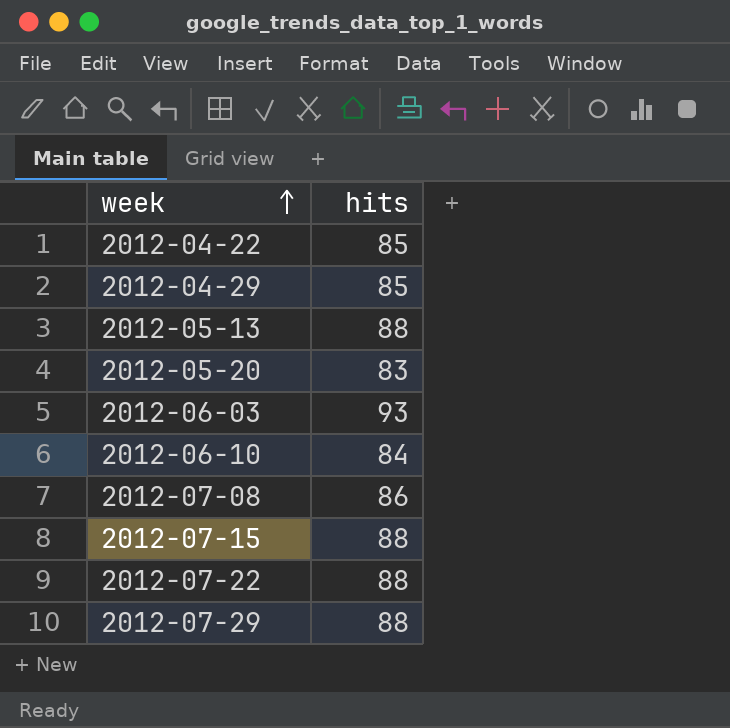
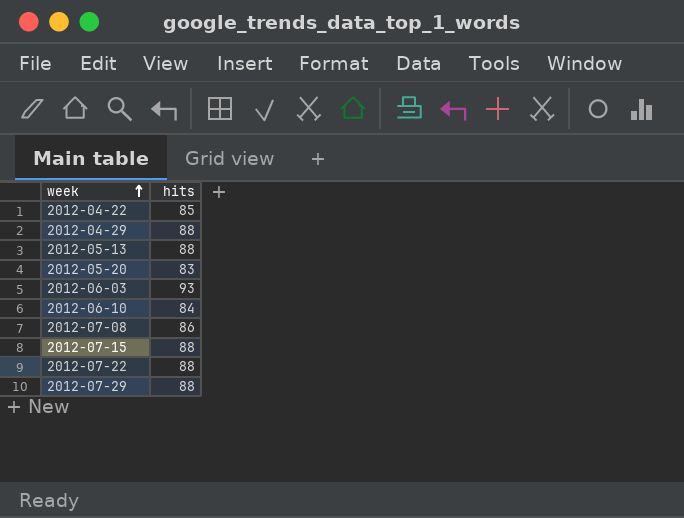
2012-04-29 | hits: 85 -> 88

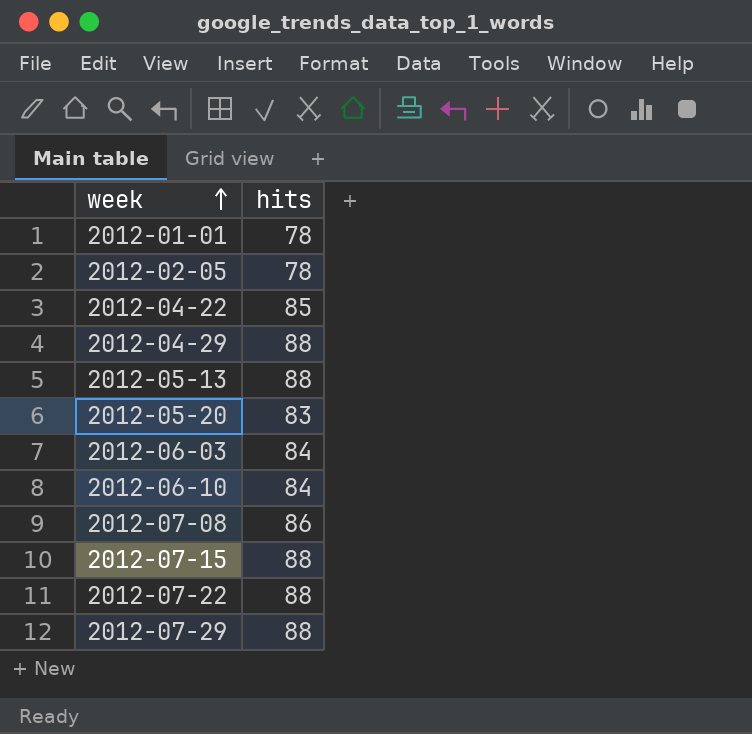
row 2012-01-01: none -> 78
row 2012-02-05: none -> 78
2012-06-03 | hits: 93 -> 84

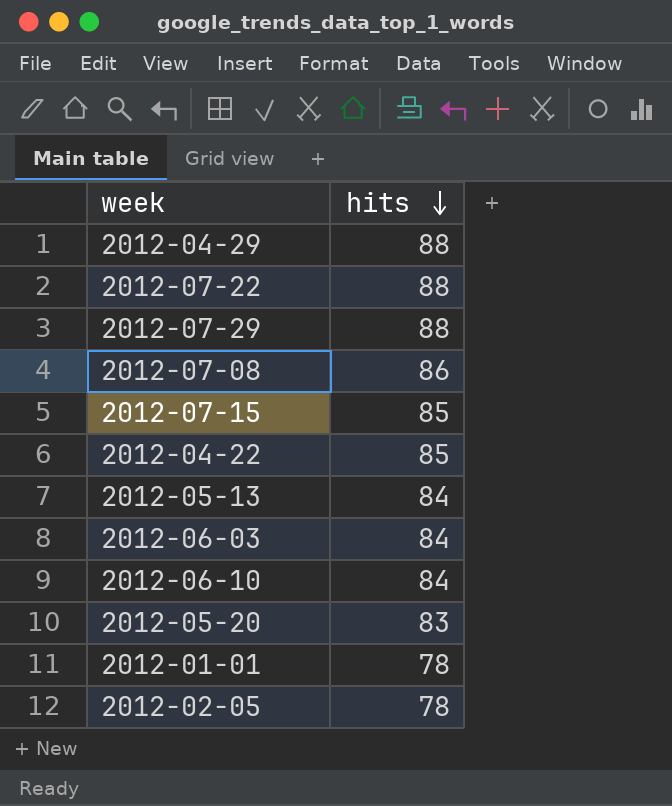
row order: week ascending -> hits descending
2012-07-15 | hits: 88 -> 85
2012-05-13 | hits: 88 -> 84

